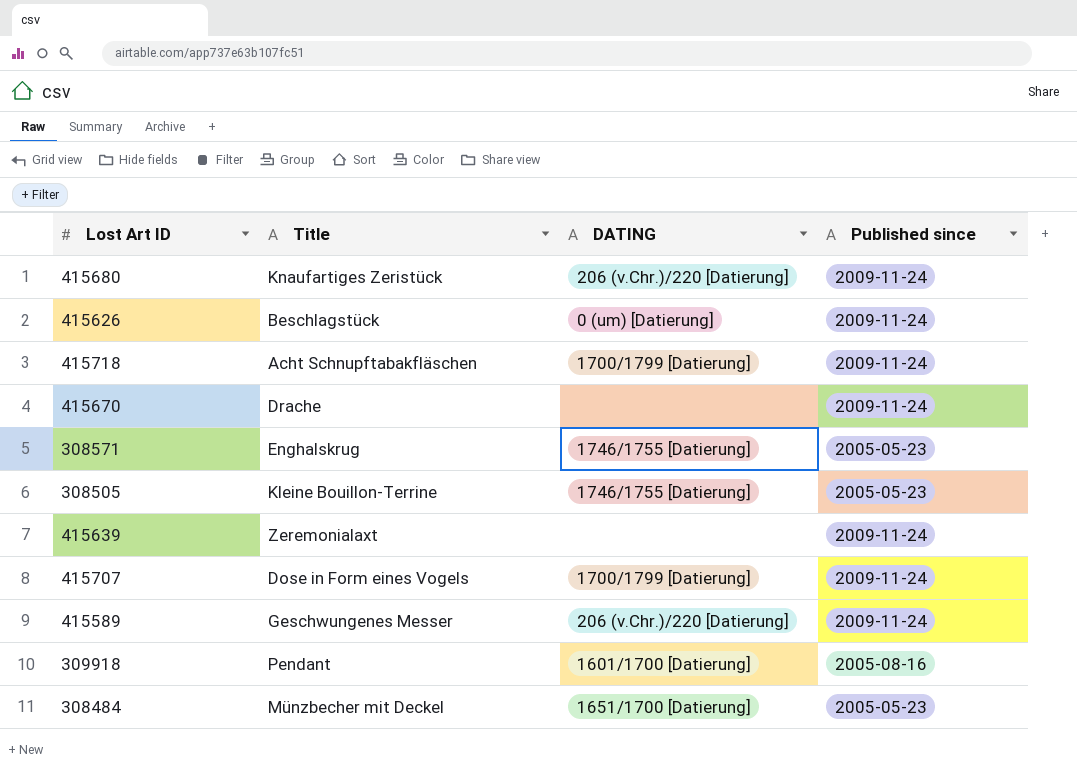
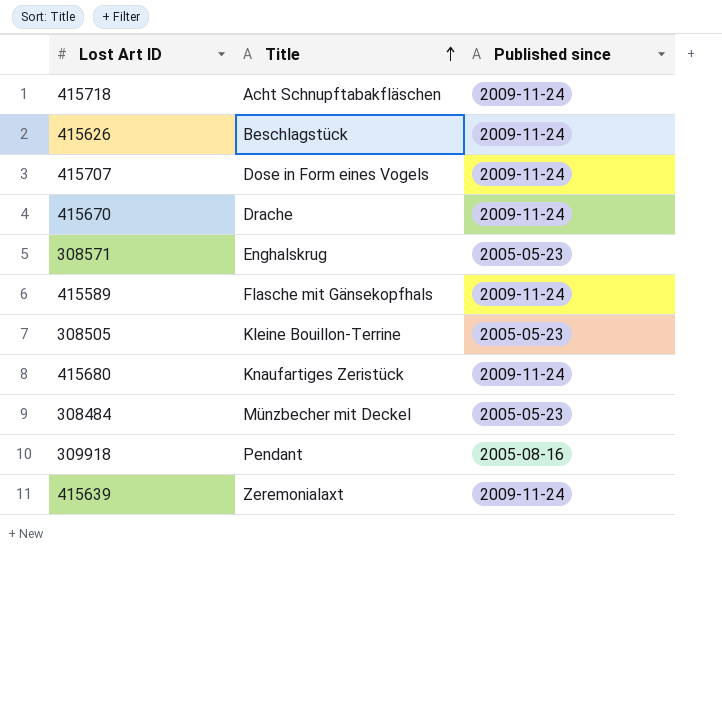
row order: none -> Title ascending
column DATING | position: 3 -> none
415589 | Title: Geschwungenes Messer -> Flasche mit Gänsekopfhals

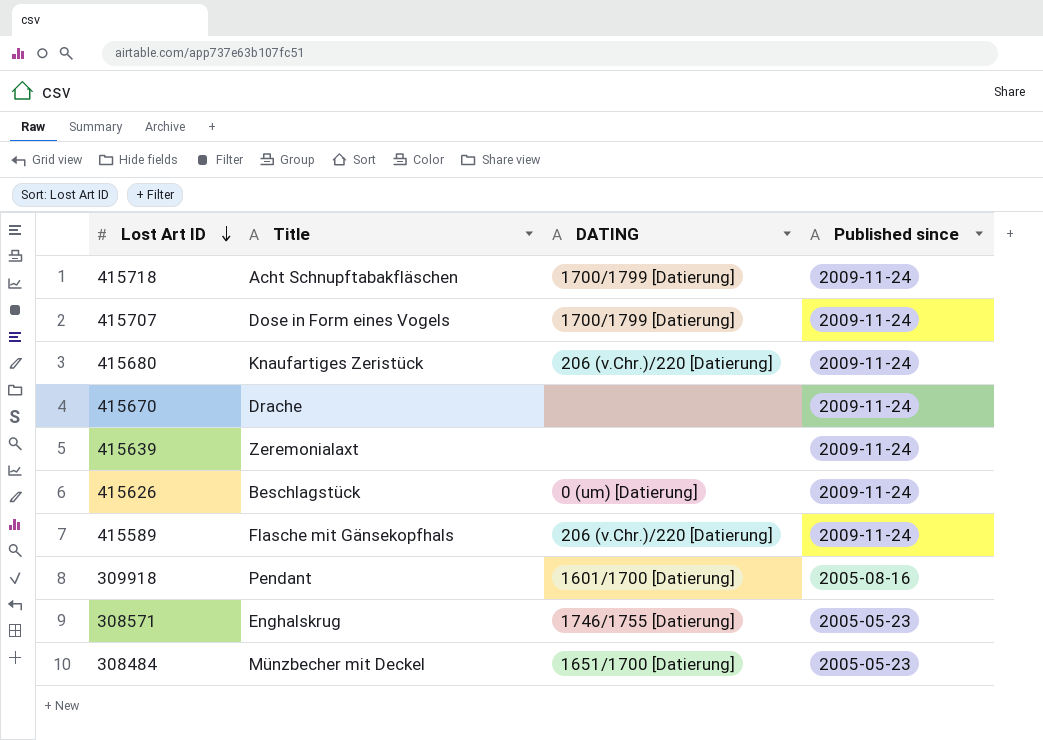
row order: Title ascending -> Lost Art ID descending
column DATING | position: none -> 3
row 308505: Kleine Bouillon-Terrine | 2005-05-23 -> none

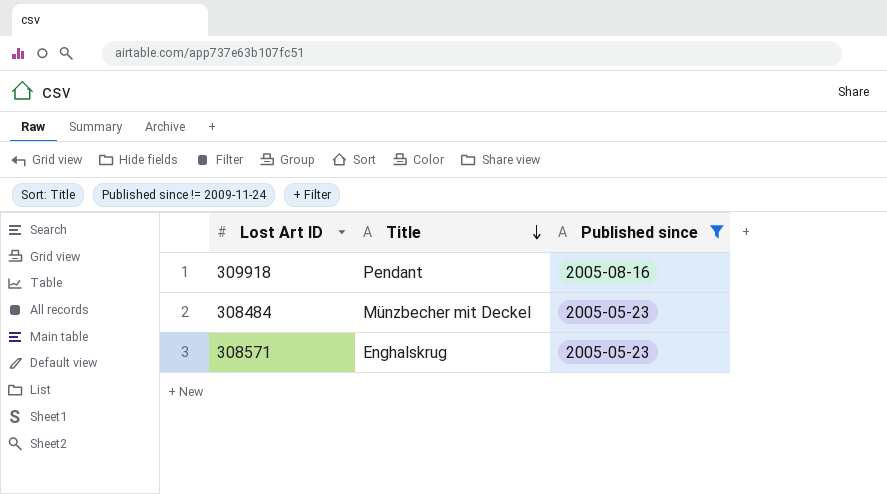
filter: none -> Published since != 2009-11-24
row order: Lost Art ID descending -> Title descending
column DATING | position: 3 -> none

